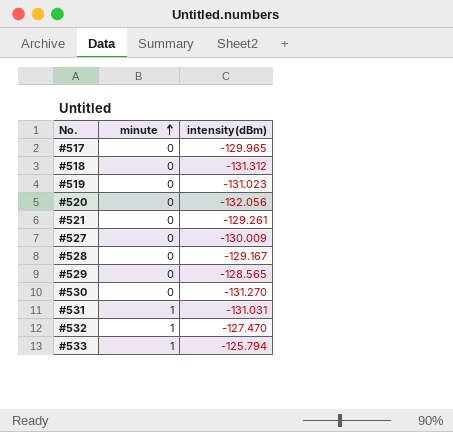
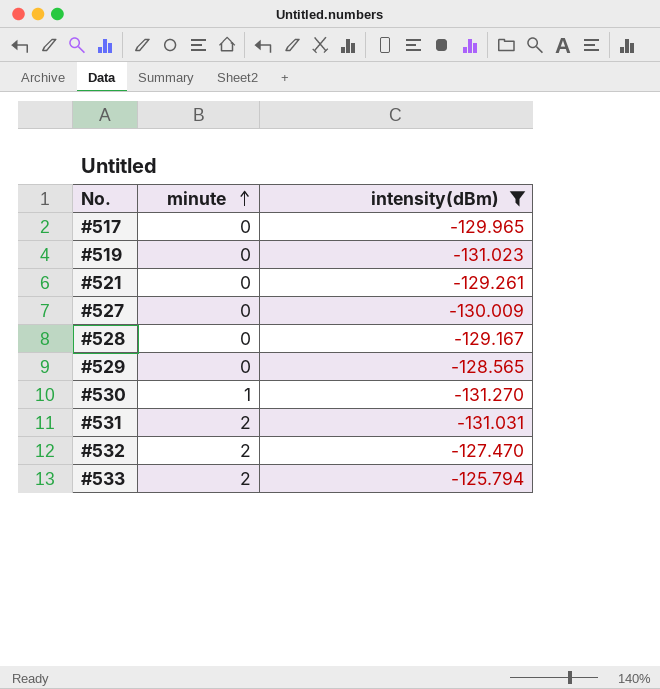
filter: none -> intensity(dBm) >= -131.270
#530 | minute: 0 -> 1
#531 | minute: 1 -> 2
#532 | minute: 1 -> 2
#533 | minute: 1 -> 2

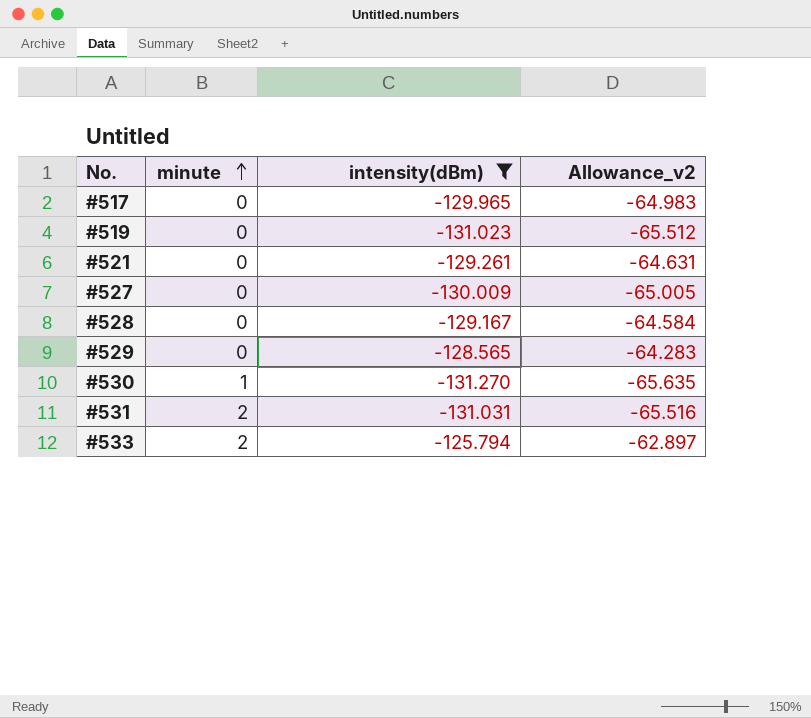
column Allowance_v2 | formula: none -> [intensity(dBm)] * 0.5
row #532: 2 | -127.470 -> none

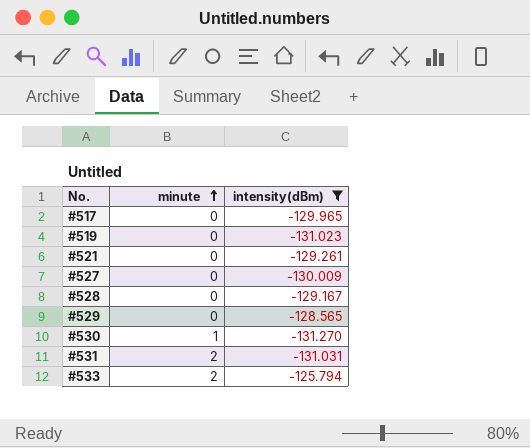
column Allowance_v2 | formula: [intensity(dBm)] * 0.5 -> none

